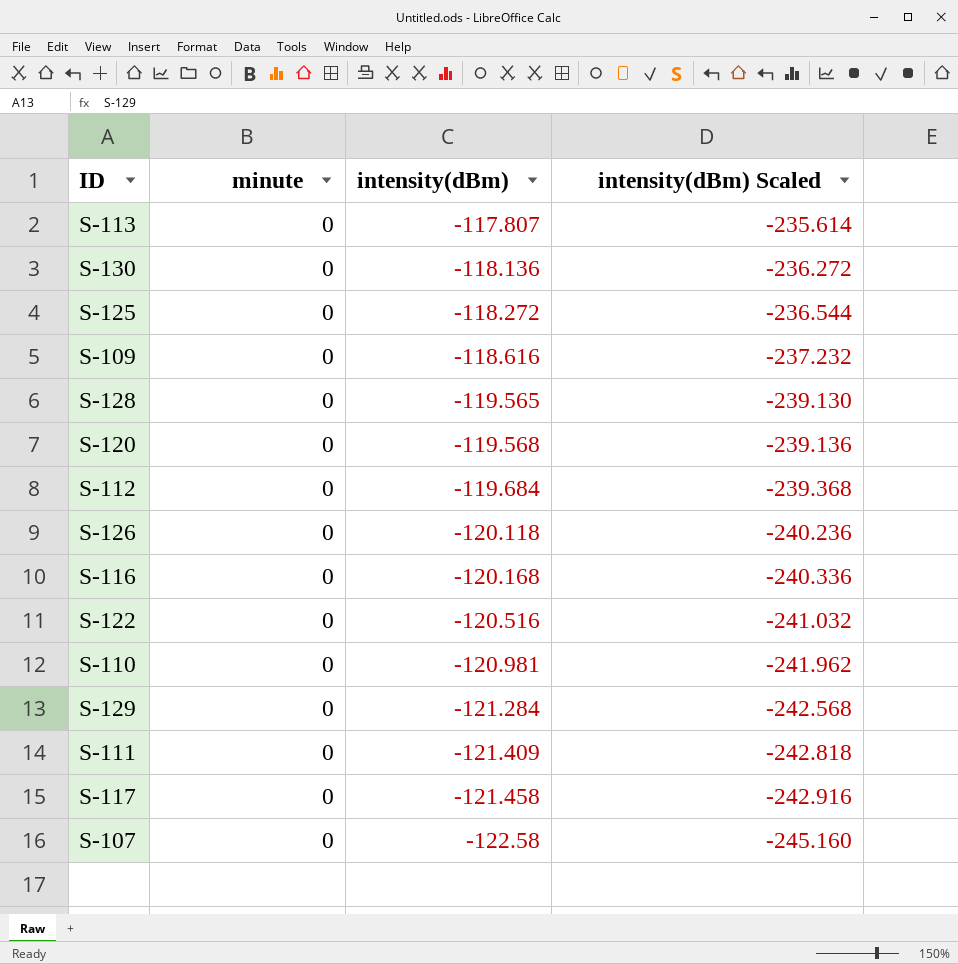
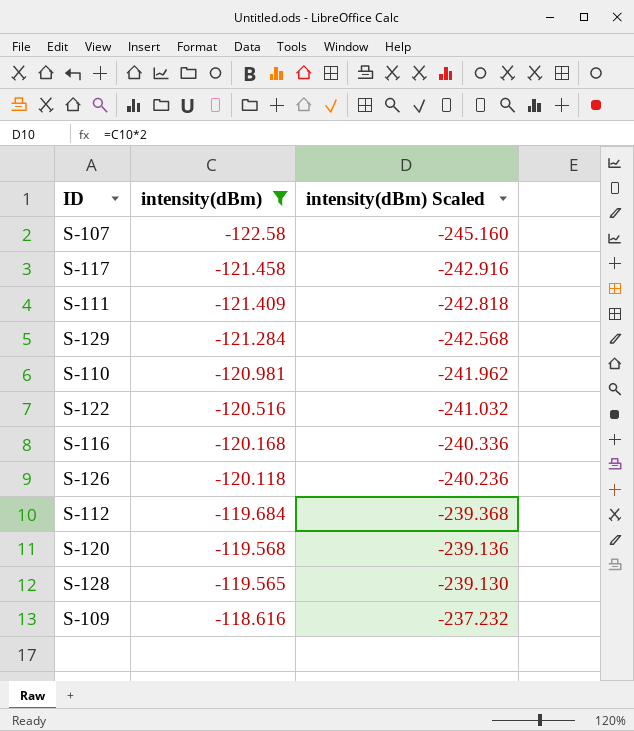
filter: none -> intensity(dBm) <= -118.616
row order: intensity(dBm) descending -> intensity(dBm) ascending
column minute | position: 2 -> none

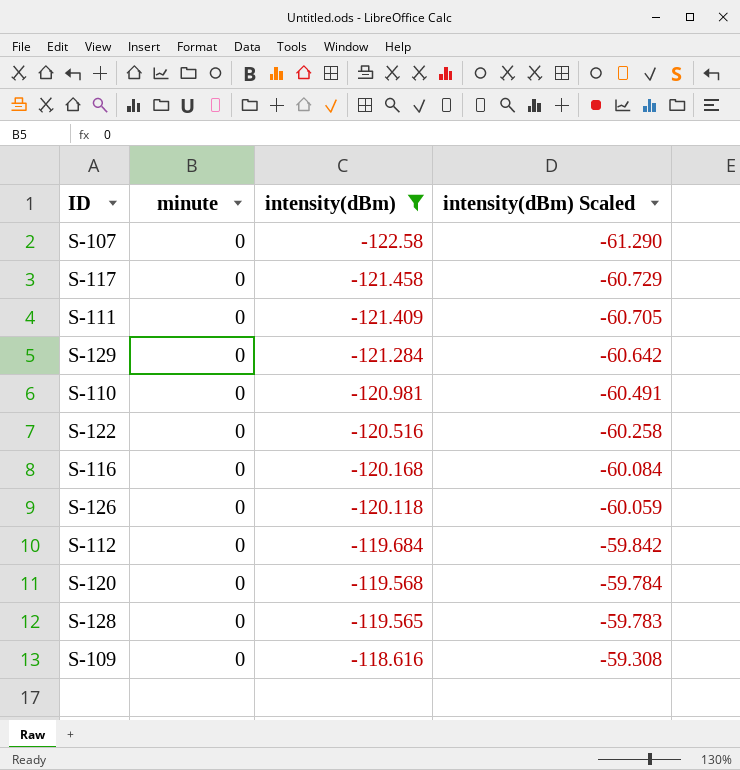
column minute | position: none -> 2
column intensity(dBm) Scaled | formula: [intensity(dBm)] * 2 -> [intensity(dBm)] * 0.5

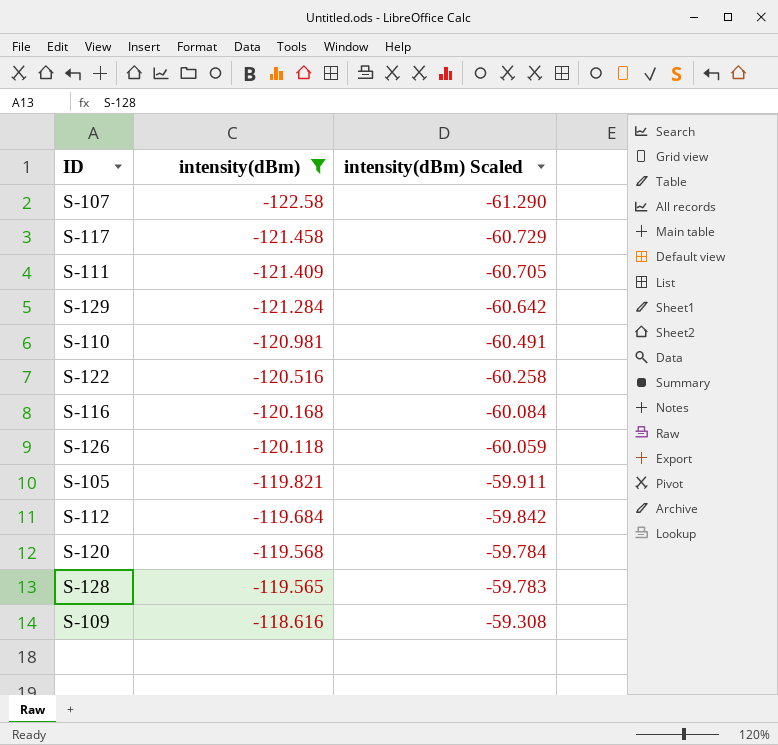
column minute | position: 2 -> none
row S-105: none -> -119.821 | -59.911

